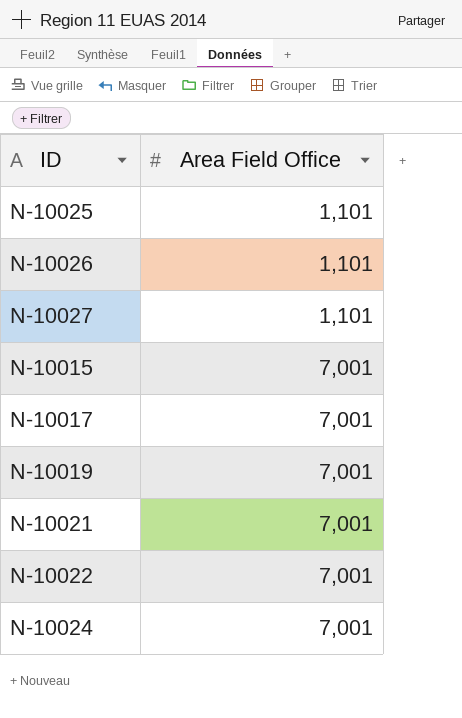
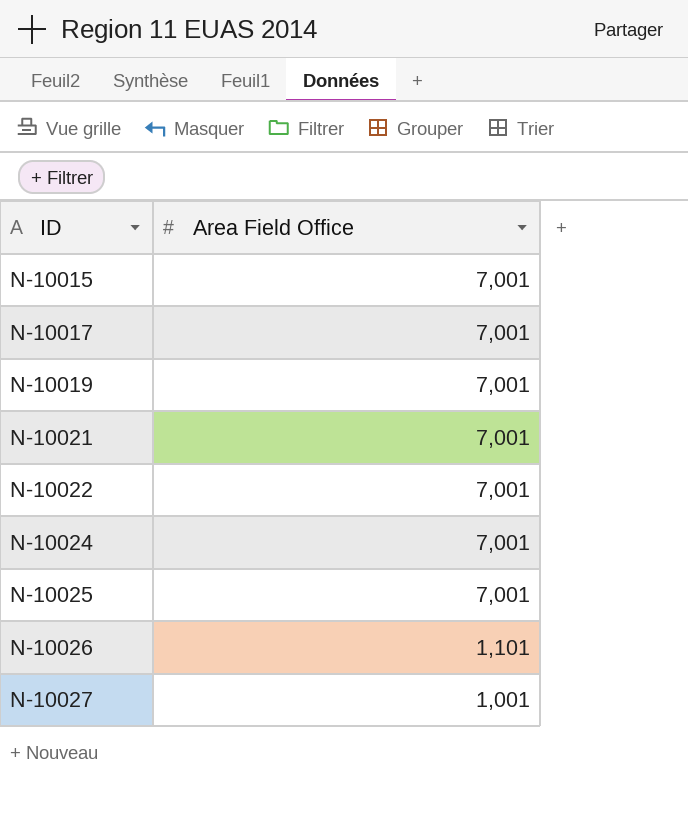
row order: Area Field Office ascending -> ID ascending
N-10025 | Area Field Office: 1,101 -> 7,001
N-10027 | Area Field Office: 1,101 -> 1,001

